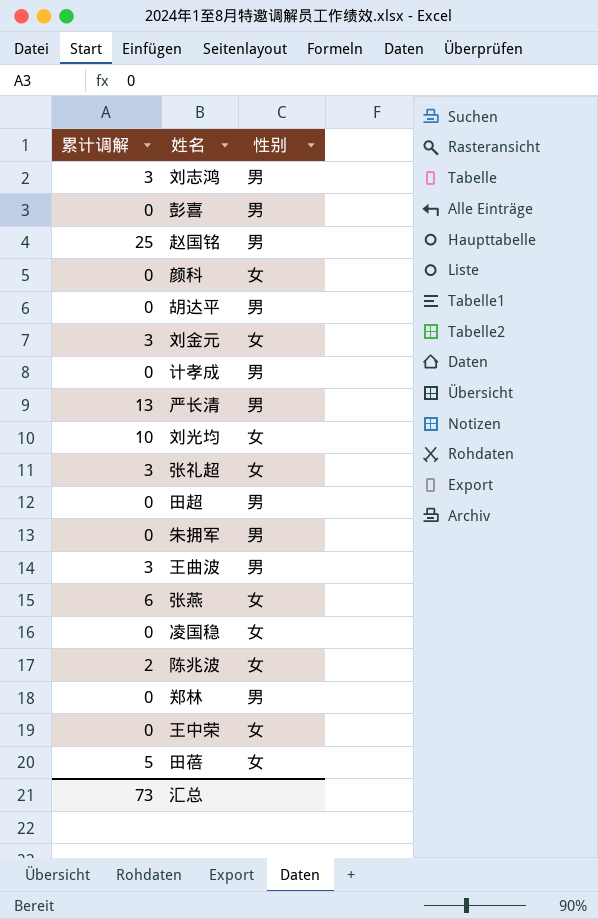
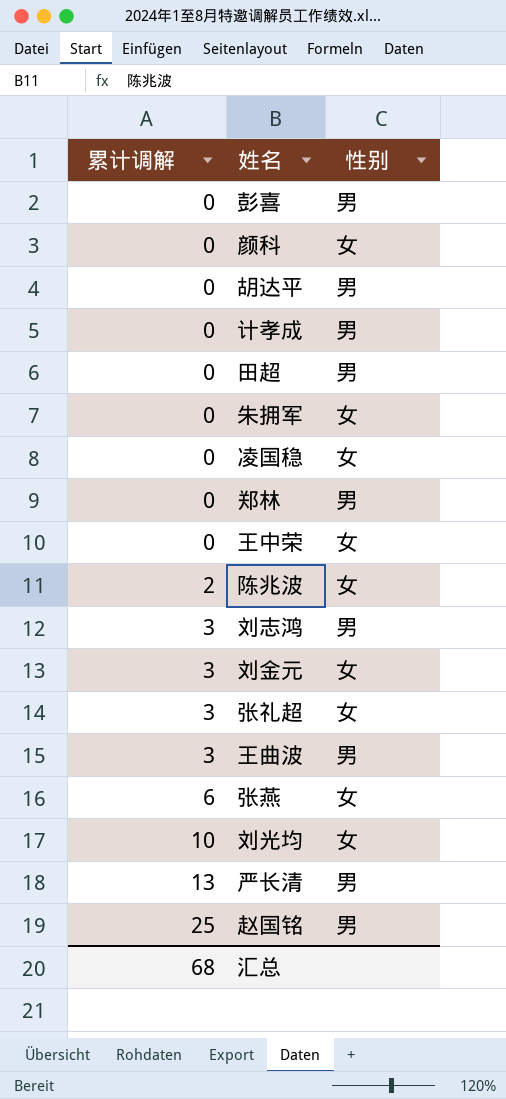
row order: none -> 累计调解 ascending
row 田蓓: 5 | 女 -> none
朱拥军 | 性别: 男 -> 女
汇总 | 累计调解: 73 -> 68

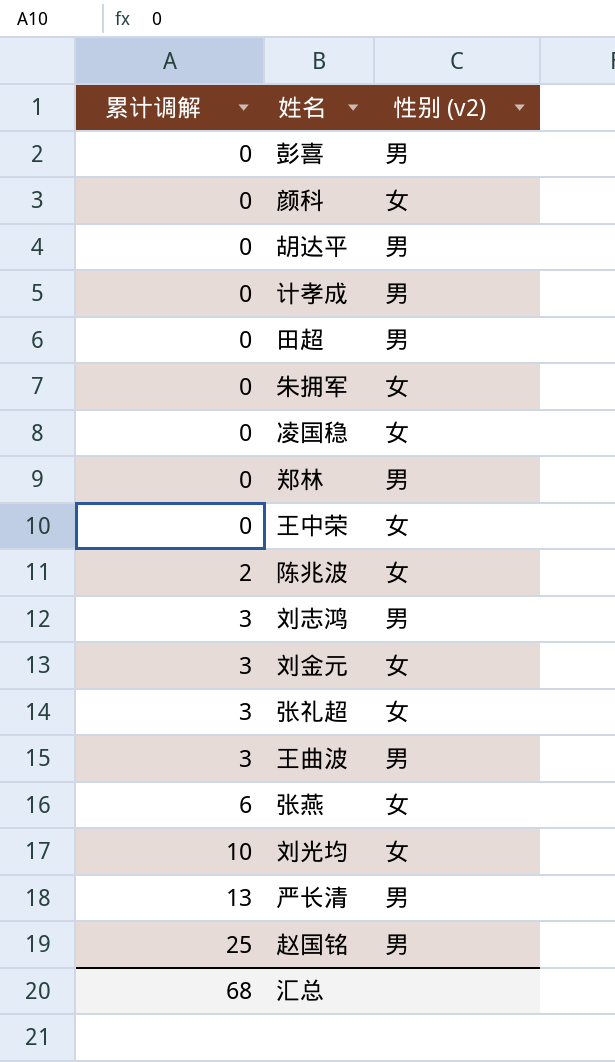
column name: 性别 -> 性别 (v2)

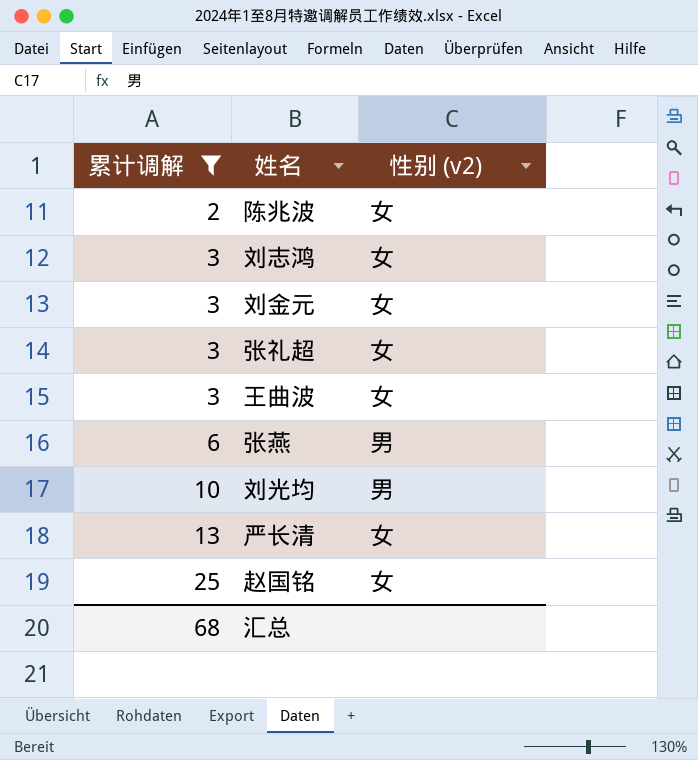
filter: none -> 累计调解 != 0
刘志鸿 | 性别 (v2): 男 -> 女
王曲波 | 性别 (v2): 男 -> 女
张燕 | 性别 (v2): 女 -> 男
刘光均 | 性别 (v2): 女 -> 男
严长清 | 性别 (v2): 男 -> 女
赵国铭 | 性别 (v2): 男 -> 女

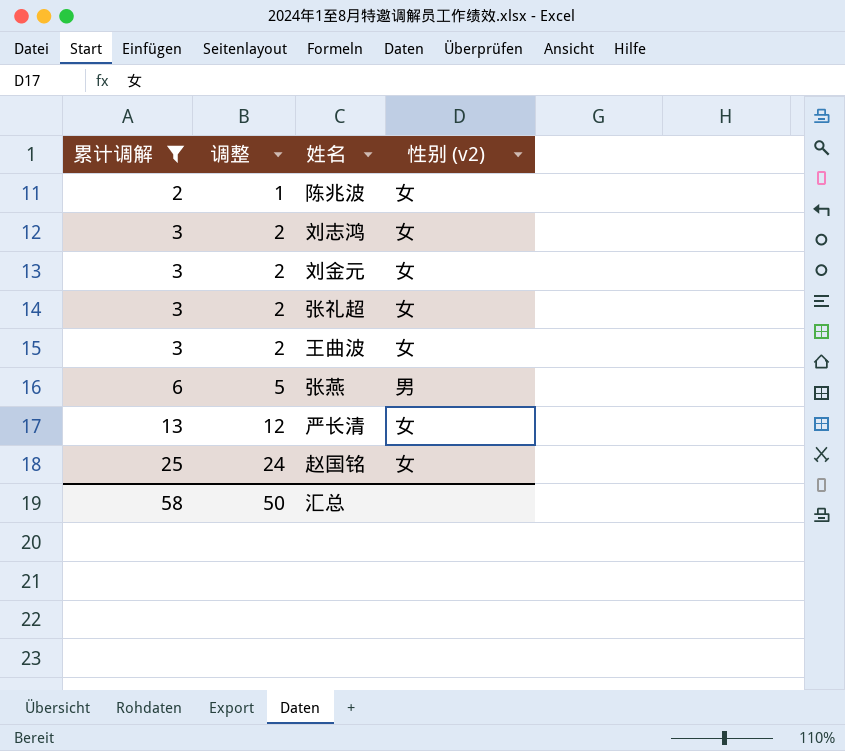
column 调整 | formula: none -> [累计调解] - 1
row 刘光均: 10 | 男 -> none
汇总 | 累计调解: 68 -> 58

